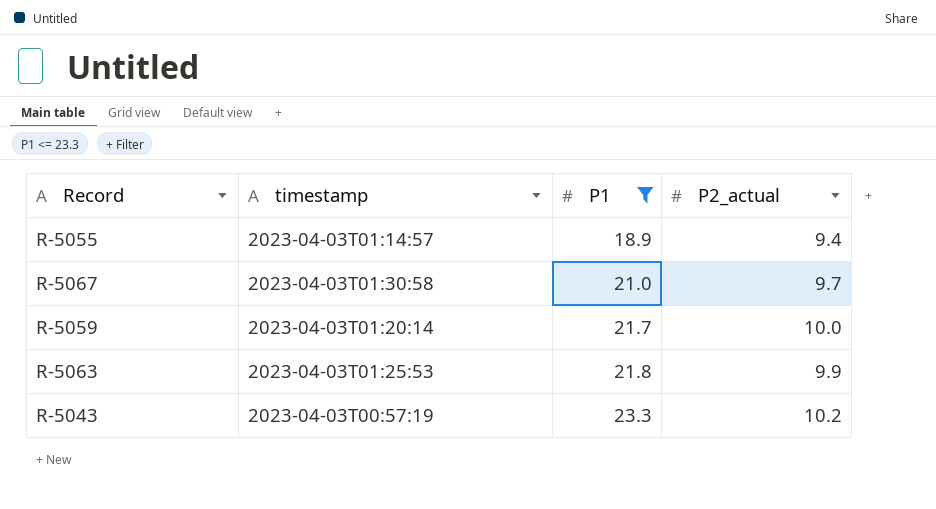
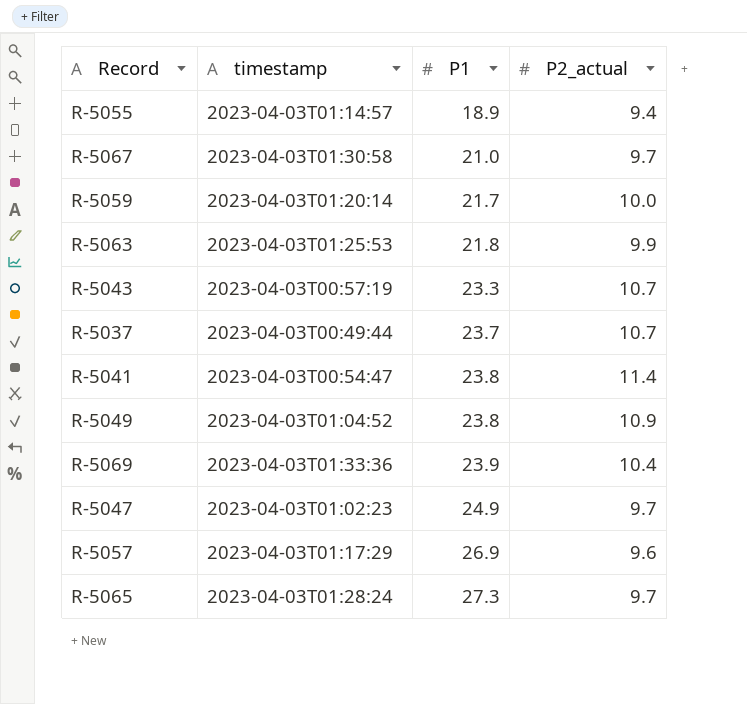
filter: P1 <= 23.3 -> none
R-5043 | P2_actual: 10.2 -> 10.7

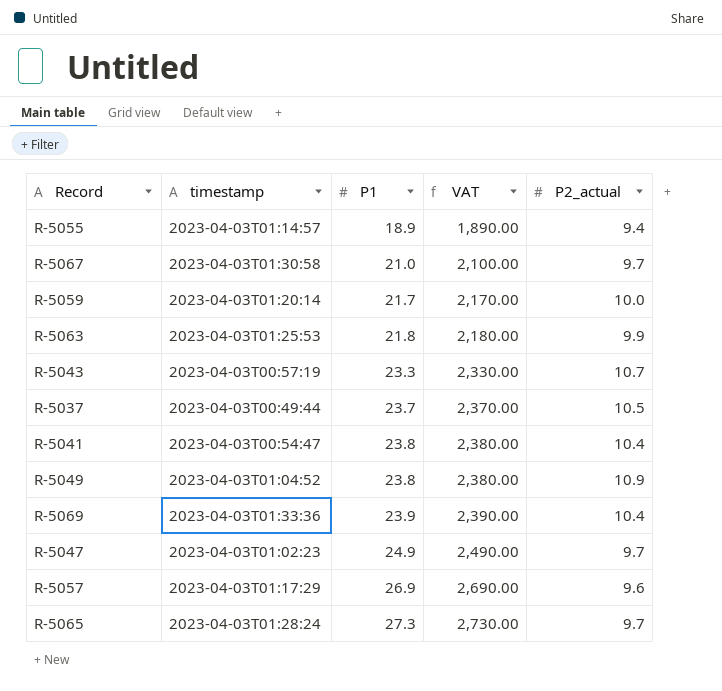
column VAT | formula: none -> [P1] * 100
R-5037 | P2_actual: 10.7 -> 10.5
R-5041 | P2_actual: 11.4 -> 10.4

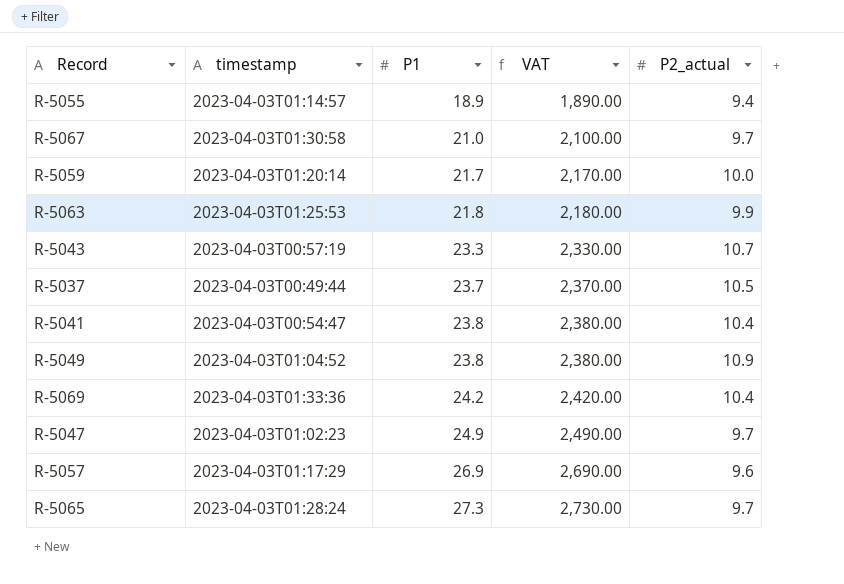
R-5069 | P1: 23.9 -> 24.2
R-5069 | VAT: 2,390.00 -> 2,420.00

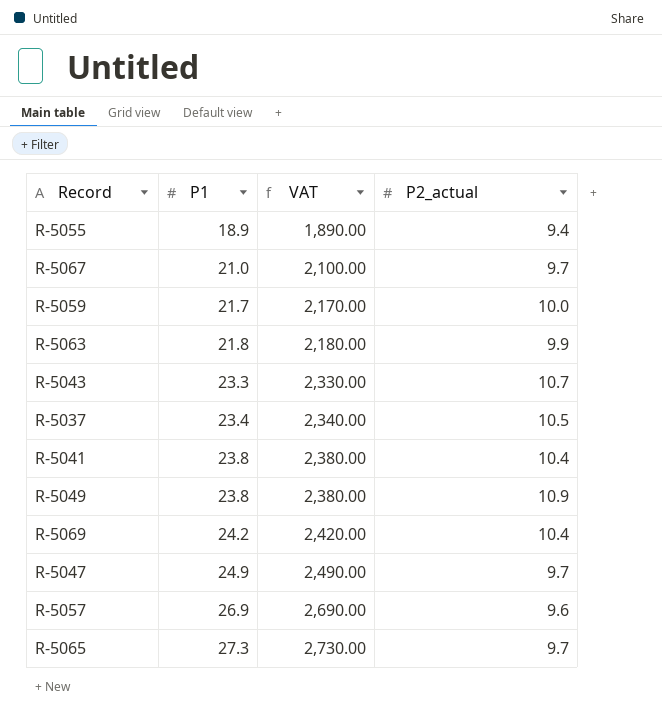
column timestamp | position: 2 -> none
R-5037 | P1: 23.7 -> 23.4
R-5037 | VAT: 2,370.00 -> 2,340.00

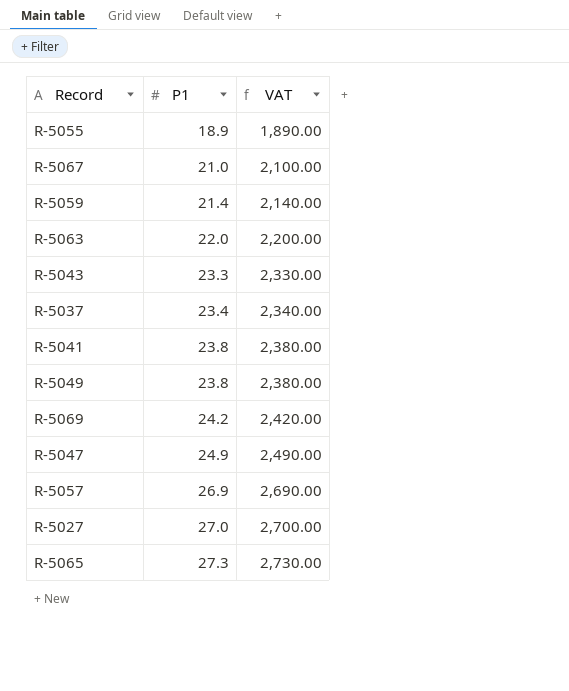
column P2_actual | position: 4 -> none
R-5059 | P1: 21.7 -> 21.4
R-5059 | VAT: 2,170.00 -> 2,140.00
R-5063 | P1: 21.8 -> 22.0
R-5063 | VAT: 2,180.00 -> 2,200.00
row R-5027: none -> 27.0 | 2,700.00

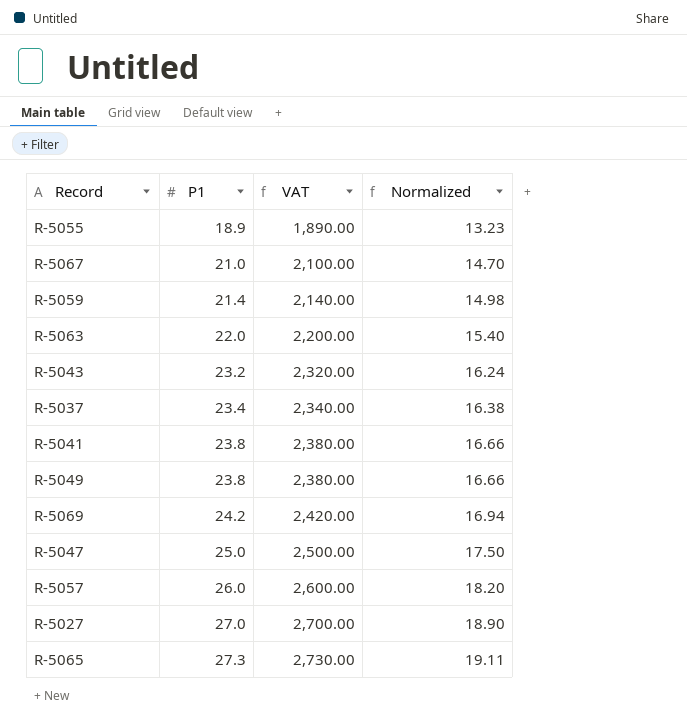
column Normalized | formula: none -> [P1] * 0.7
R-5043 | P1: 23.3 -> 23.2
R-5043 | VAT: 2,330.00 -> 2,320.00
R-5047 | P1: 24.9 -> 25.0
R-5047 | VAT: 2,490.00 -> 2,500.00
R-5057 | P1: 26.9 -> 26.0
R-5057 | VAT: 2,690.00 -> 2,600.00

